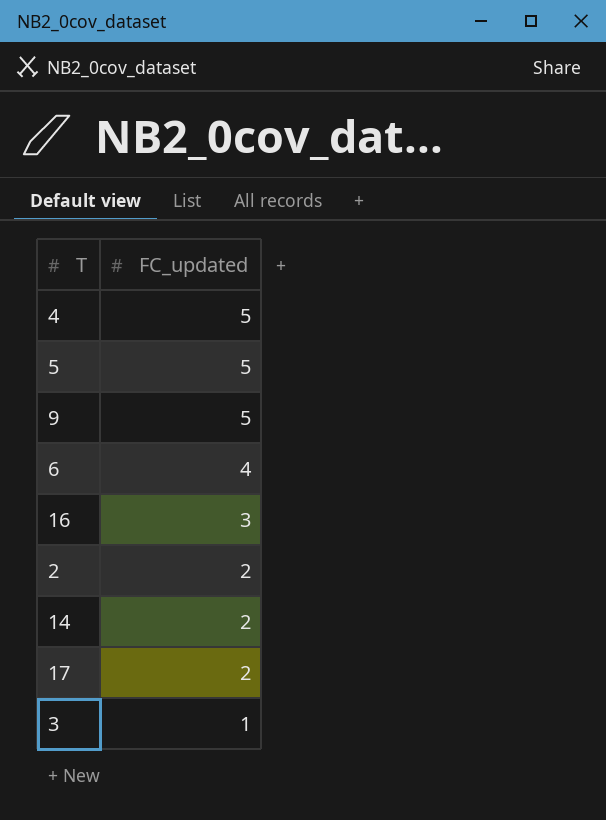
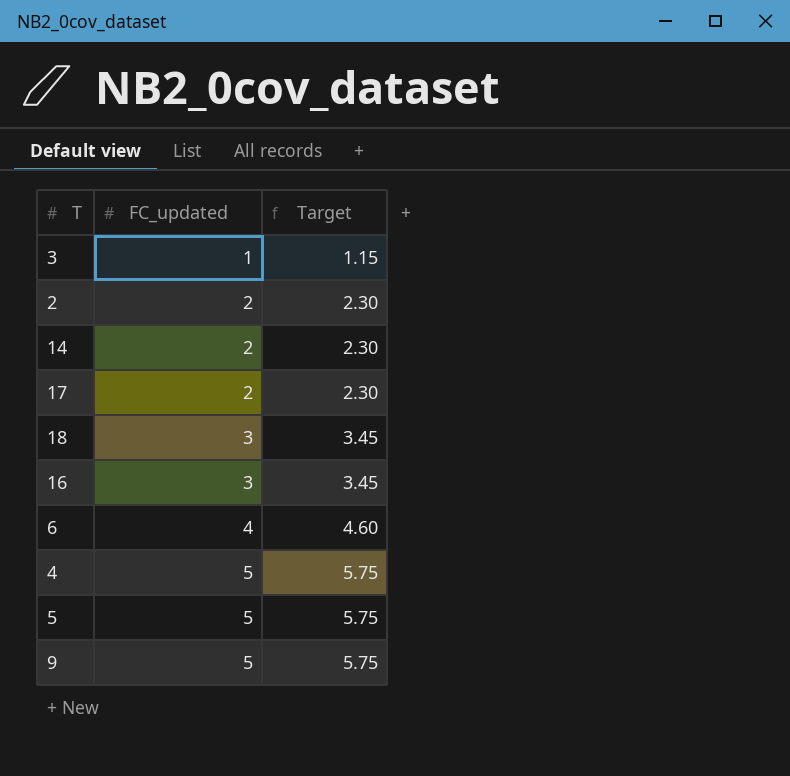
row order: FC_updated descending -> FC_updated ascending
column Target | formula: none -> [FC_updated] * 1.15
row 18: none -> 3 | 3.45

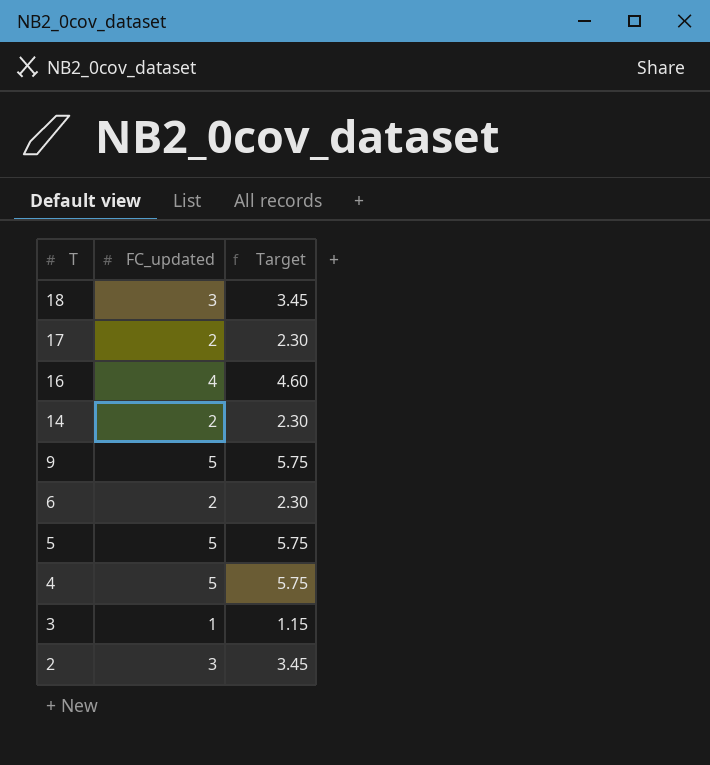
row order: FC_updated ascending -> T descending
16 | FC_updated: 3 -> 4
16 | Target: 3.45 -> 4.60
6 | FC_updated: 4 -> 2
6 | Target: 4.60 -> 2.30
2 | FC_updated: 2 -> 3
2 | Target: 2.30 -> 3.45

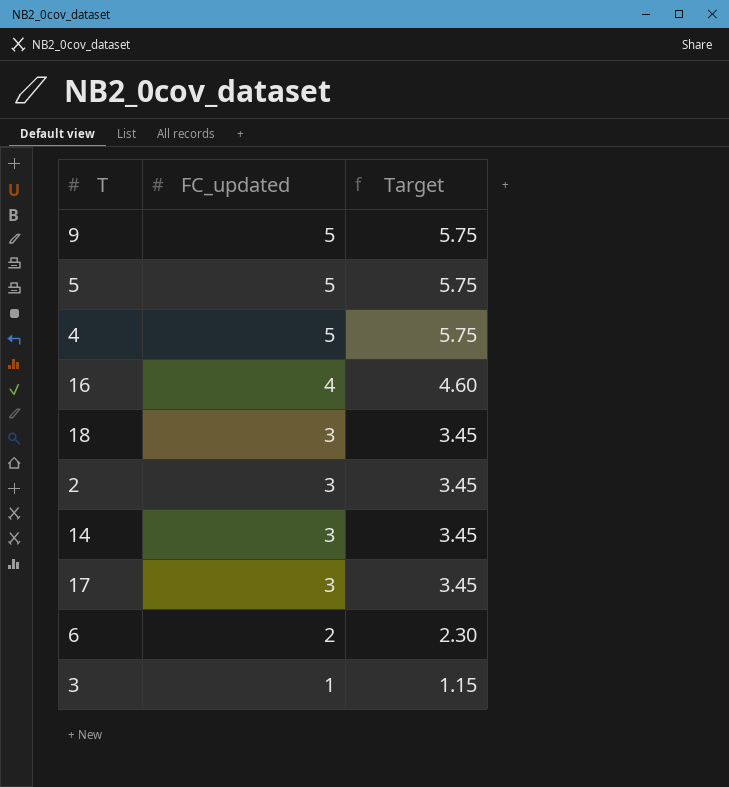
row order: T descending -> FC_updated descending
14 | FC_updated: 2 -> 3
14 | Target: 2.30 -> 3.45
17 | FC_updated: 2 -> 3
17 | Target: 2.30 -> 3.45

